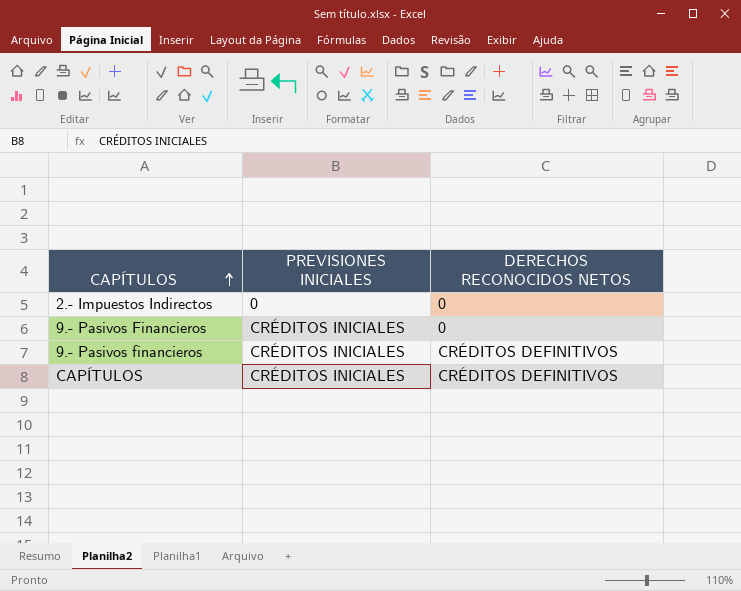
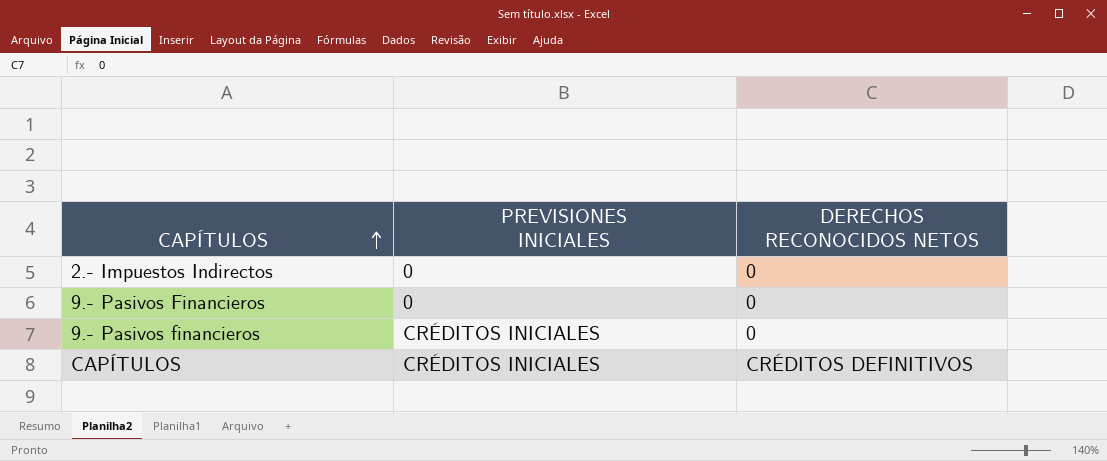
9.- Pasivos Financieros | PREVISIONES INICIALES: CRÉDITOS INICIALES -> 0
9.- Pasivos financieros | DERECHOS RECONOCIDOS NETOS: CRÉDITOS DEFINITIVOS -> 0

